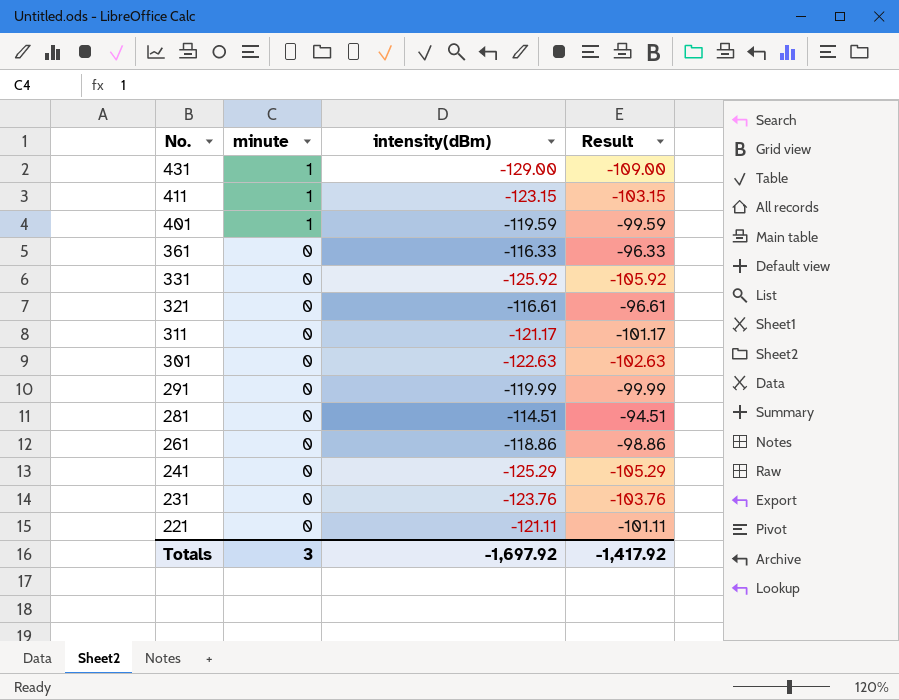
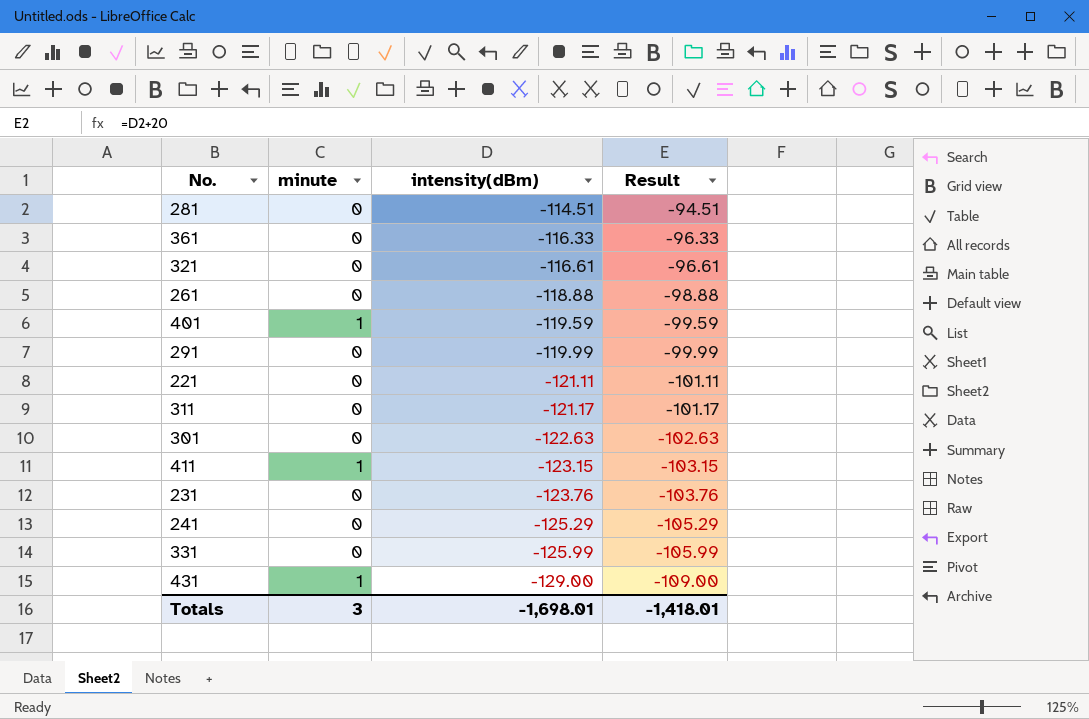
row order: No. descending -> intensity(dBm) descending
261 | intensity(dBm): -118.86 -> -118.88
261 | Result: -98.86 -> -98.88
331 | intensity(dBm): -125.92 -> -125.99
331 | Result: -105.92 -> -105.99
Totals | intensity(dBm): -1,697.92 -> -1,698.01
Totals | Result: -1,417.92 -> -1,418.01

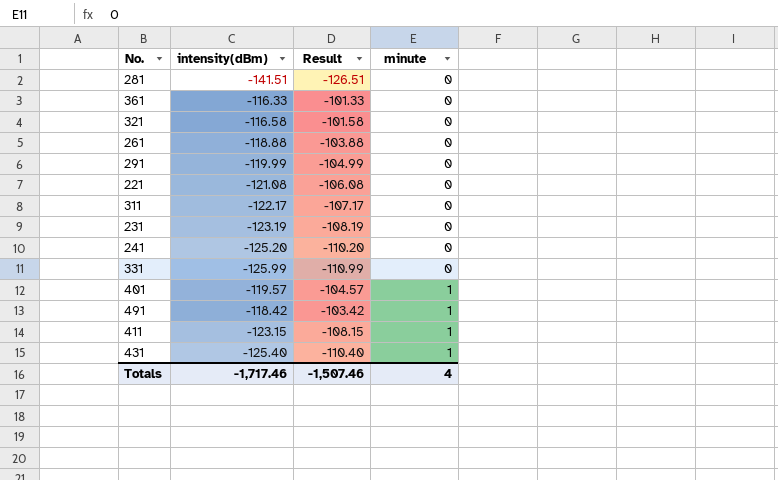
row order: intensity(dBm) descending -> minute ascending
column Result | formula: [intensity(dBm)] + 20 -> [intensity(dBm)] + 15
column minute | position: 2 -> 4
row 301: 0 | -122.63 | -102.63 -> none
281 | intensity(dBm): -114.51 -> -141.51
321 | intensity(dBm): -116.61 -> -116.58
221 | intensity(dBm): -121.11 -> -121.08
311 | intensity(dBm): -121.17 -> -122.17
231 | intensity(dBm): -123.76 -> -123.19
241 | intensity(dBm): -125.29 -> -125.20
401 | intensity(dBm): -119.59 -> -119.57
row 491: none -> -118.42 | -103.42 | 1
431 | intensity(dBm): -129.00 -> -125.40
Totals | intensity(dBm): -1,698.01 -> -1,717.46
Totals | Result: -1,418.01 -> -1,507.46
Totals | minute: 3 -> 4

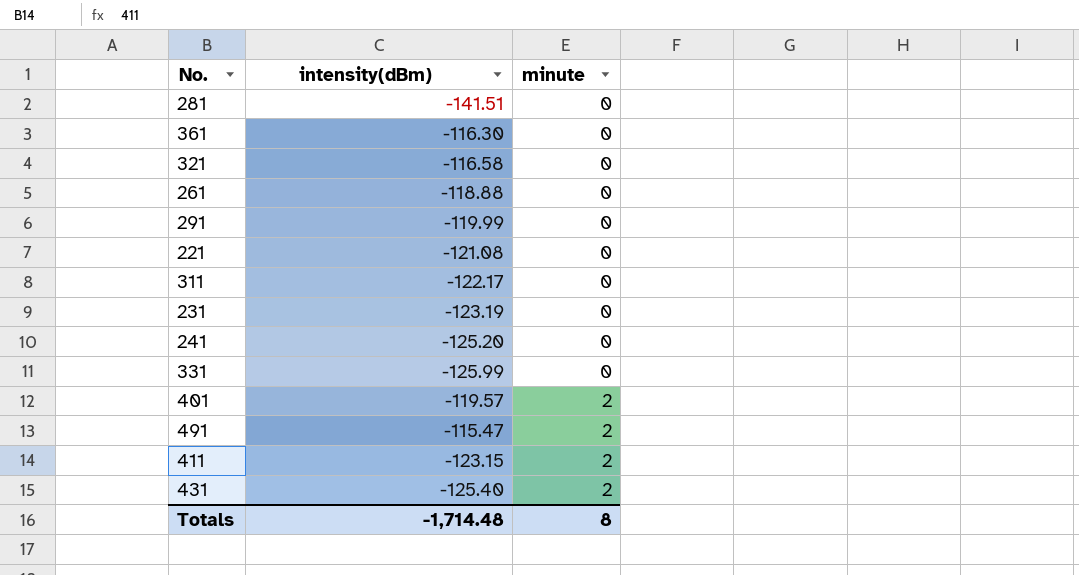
column Result | formula: [intensity(dBm)] + 15 -> none
361 | intensity(dBm): -116.33 -> -116.30
401 | minute: 1 -> 2
491 | intensity(dBm): -118.42 -> -115.47
491 | minute: 1 -> 2
411 | minute: 1 -> 2
431 | minute: 1 -> 2
Totals | intensity(dBm): -1,717.46 -> -1,714.48
Totals | minute: 4 -> 8

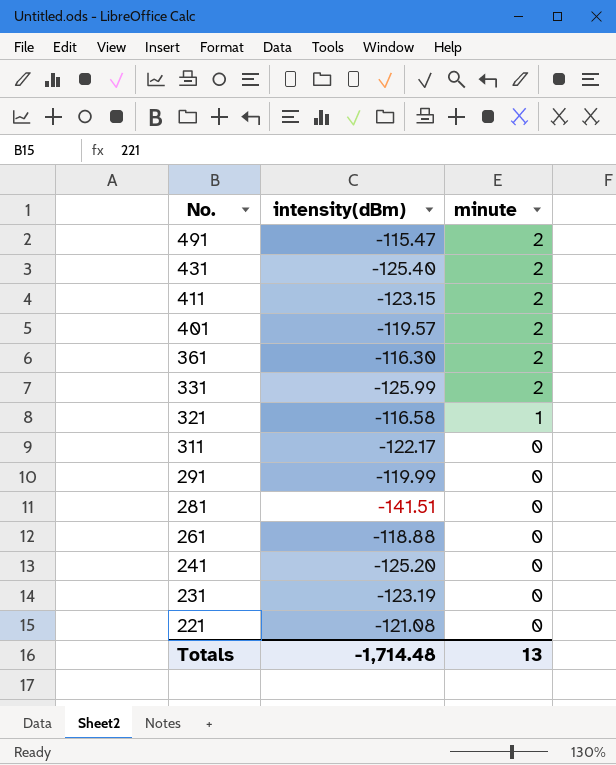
row order: minute ascending -> No. descending
361 | minute: 0 -> 2
331 | minute: 0 -> 2
321 | minute: 0 -> 1
Totals | minute: 8 -> 13

